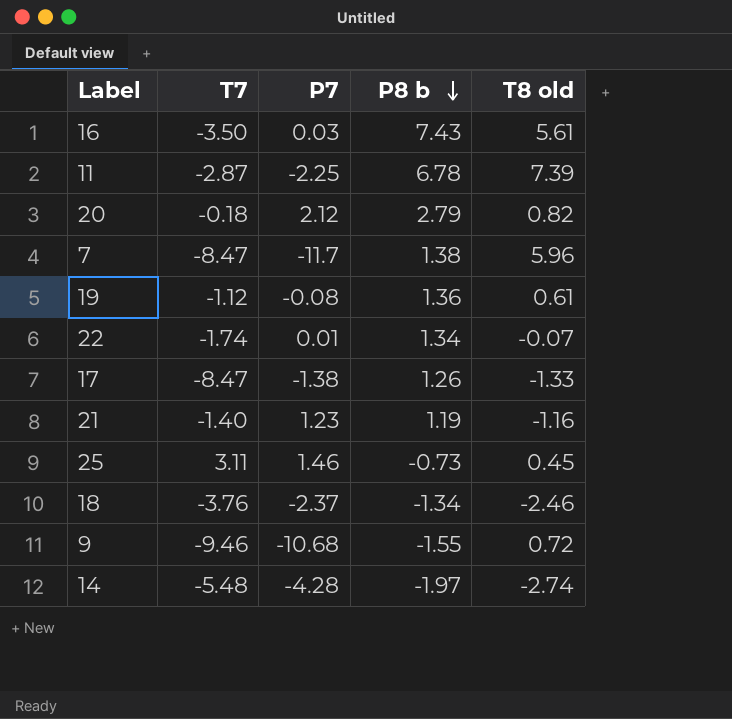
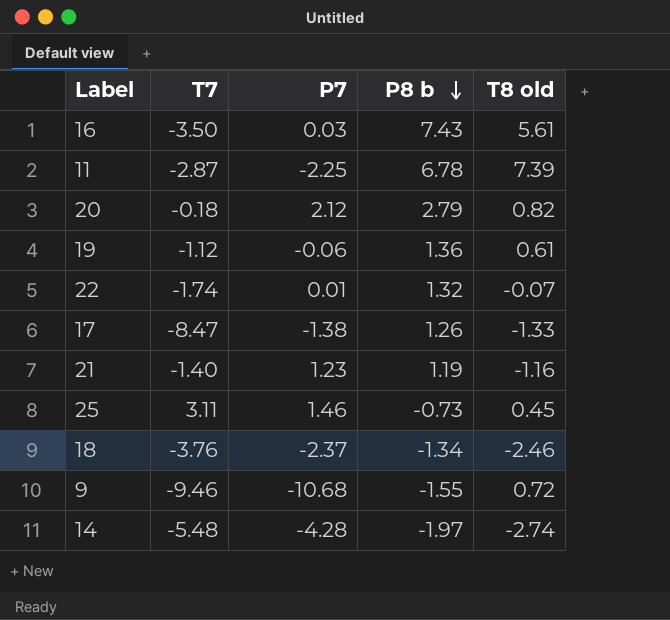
row 7: -8.47 | -11.7 | 1.38 | 5.96 -> none
19 | P7: -0.08 -> -0.06
22 | P8 b: 1.34 -> 1.32

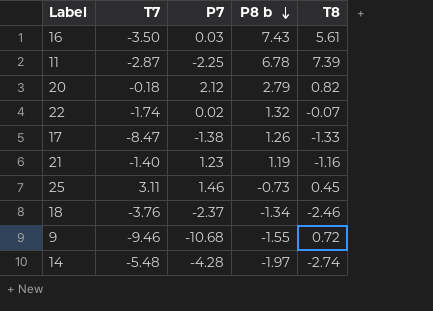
column name: T8 old -> T8
row 19: -1.12 | -0.06 | 1.36 | 0.61 -> none
22 | P7: 0.01 -> 0.02

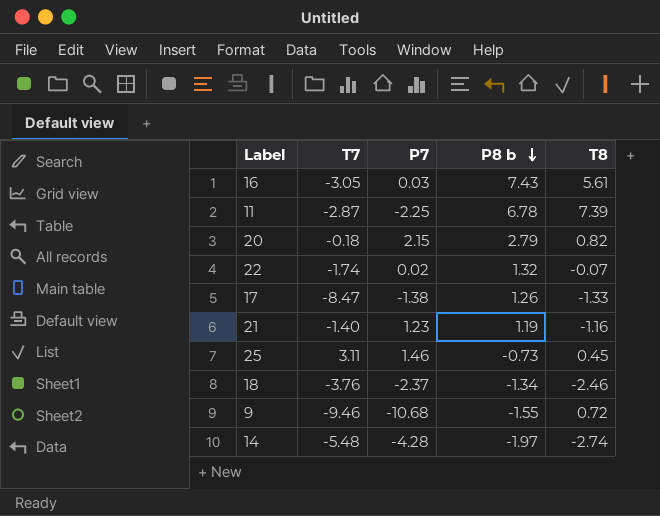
16 | T7: -3.50 -> -3.05
20 | P7: 2.12 -> 2.15

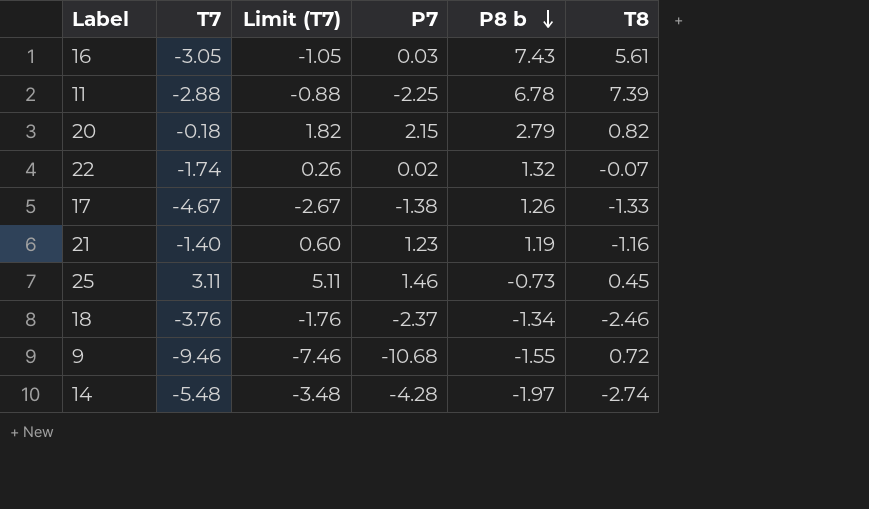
column Limit (T7) | formula: none -> [T7] + 2
11 | T7: -2.87 -> -2.88
17 | T7: -8.47 -> -4.67

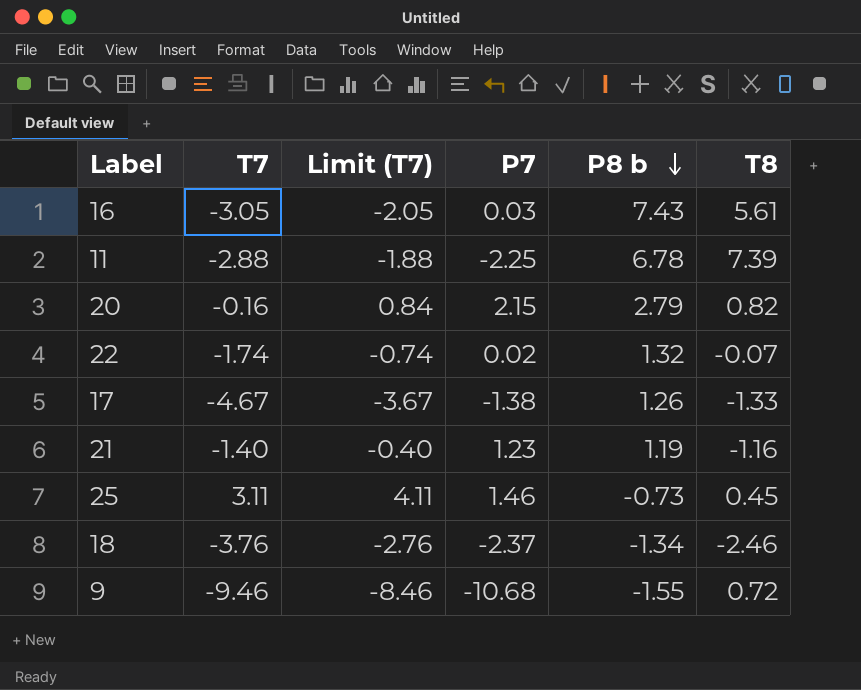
column Limit (T7) | formula: [T7] + 2 -> [T7] + 1
row 14: -5.48 | -3.48 | -4.28 | -1.97 | -2.74 -> none
20 | T7: -0.18 -> -0.16

